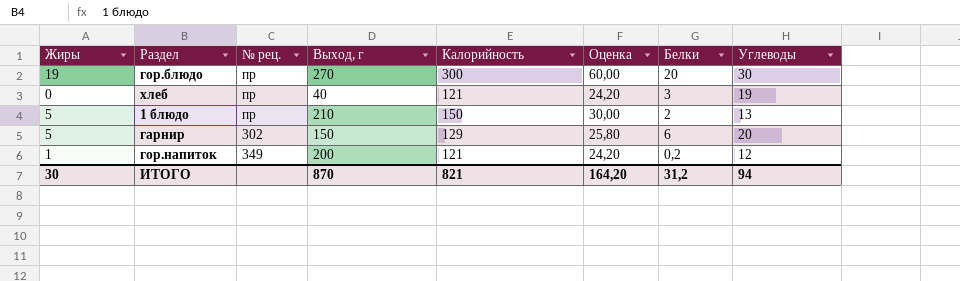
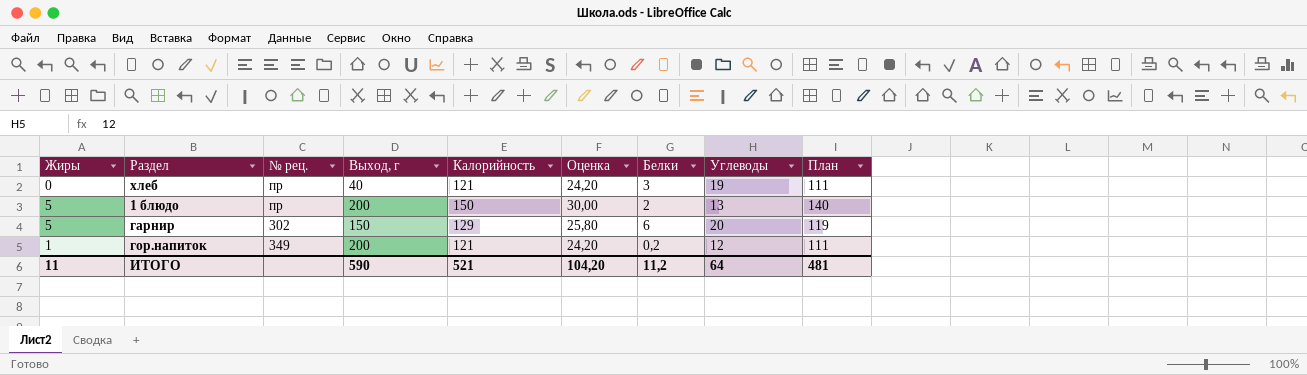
column План | formula: none -> [Калорийность] - 10
row гор.блюдо: 19 | пр | 270 | 300 | 60,00 | 20 | 30 -> none
1 блюдо | Выход, г: 210 -> 200
ИТОГО | Жиры: 30 -> 11
ИТОГО | Выход, г: 870 -> 590
ИТОГО | Калорийность: 821 -> 521
ИТОГО | Оценка: 164,20 -> 104,20
ИТОГО | Белки: 31,2 -> 11,2
ИТОГО | Углеводы: 94 -> 64

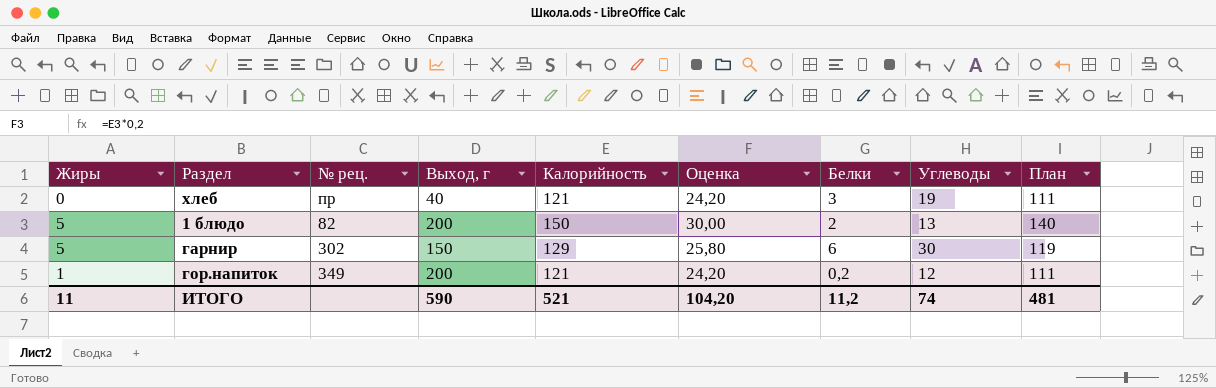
1 блюдо | № рец.: пр -> 82
гарнир | Углеводы: 20 -> 30
ИТОГО | Углеводы: 64 -> 74

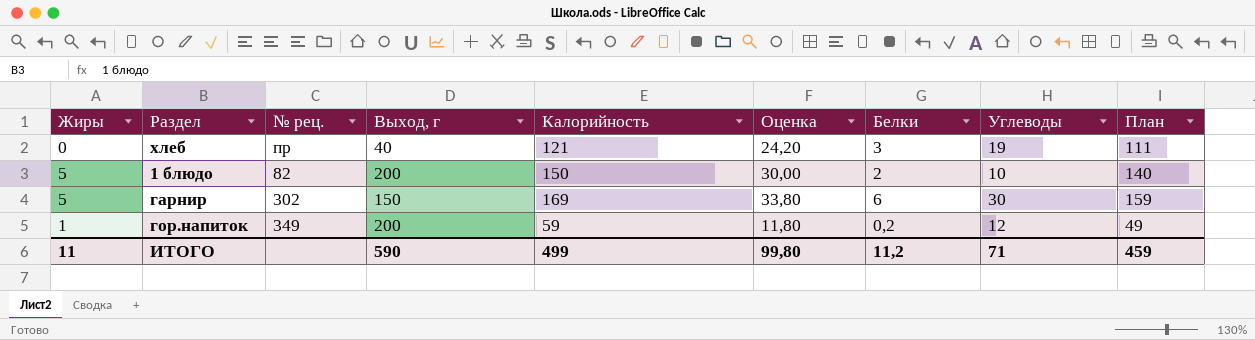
1 блюдо | Углеводы: 13 -> 10
гарнир | Калорийность: 129 -> 169
гарнир | Оценка: 25,80 -> 33,80
гарнир | План: 119 -> 159
гор.напиток | Калорийность: 121 -> 59
гор.напиток | Оценка: 24,20 -> 11,80
гор.напиток | План: 111 -> 49
ИТОГО | Калорийность: 521 -> 499
ИТОГО | Оценка: 104,20 -> 99,80
ИТОГО | Углеводы: 74 -> 71
ИТОГО | План: 481 -> 459

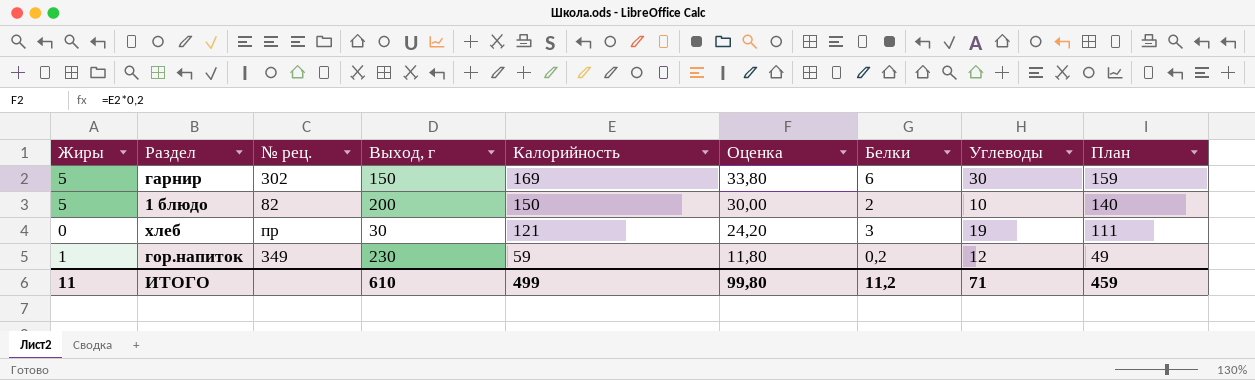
row order: none -> Калорийность descending
хлеб | Выход, г: 40 -> 30
гор.напиток | Выход, г: 200 -> 230
ИТОГО | Выход, г: 590 -> 610

